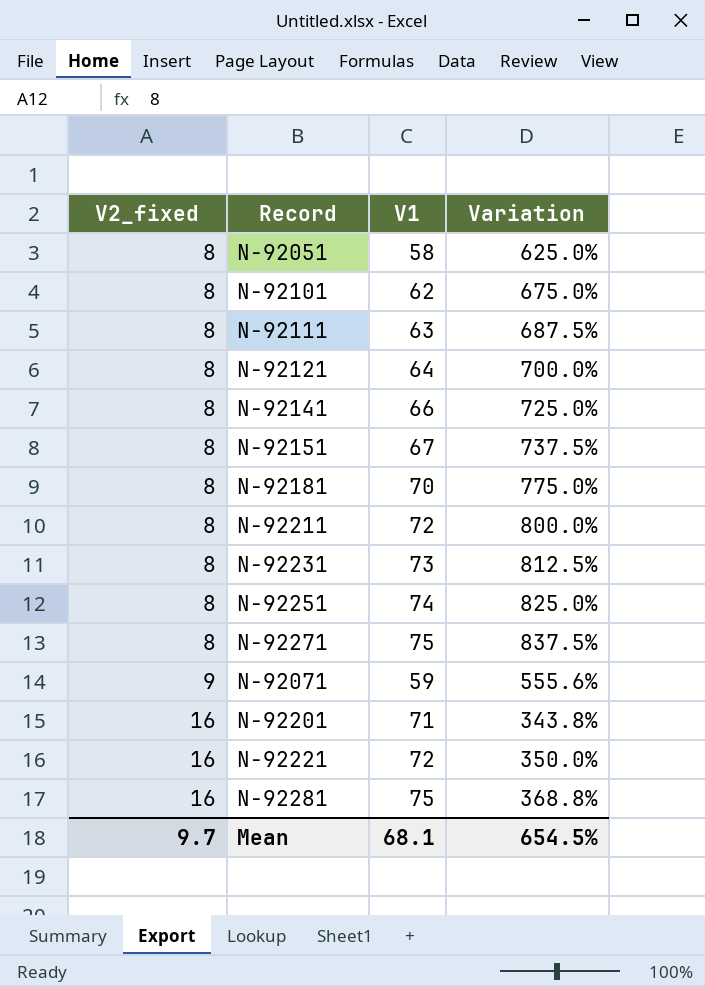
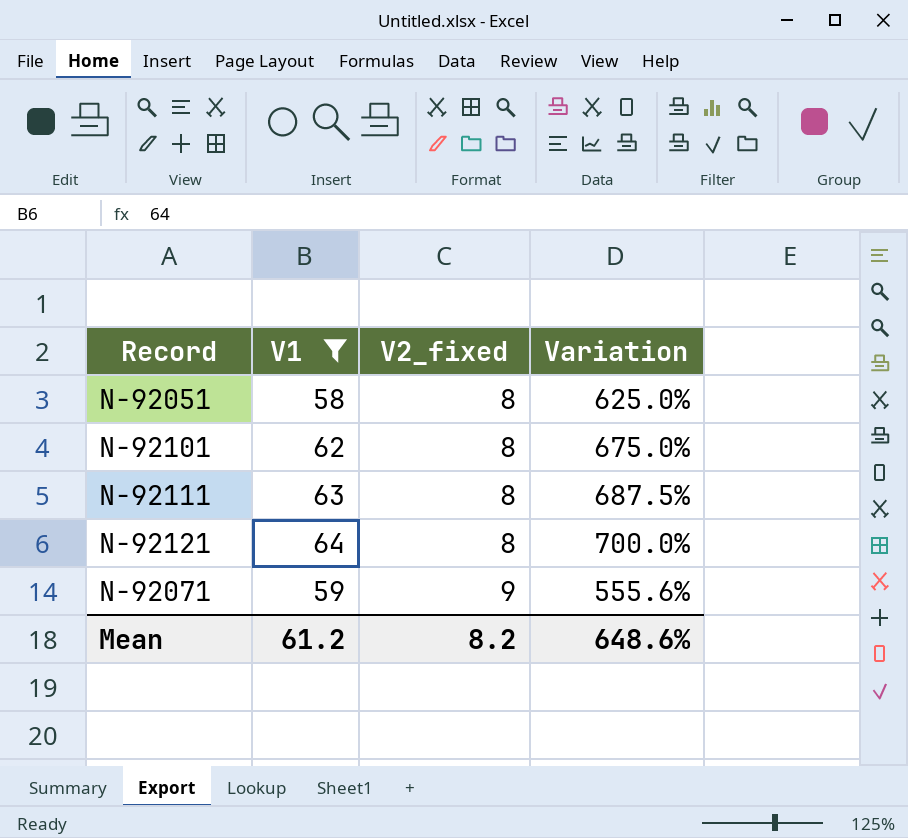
filter: none -> V1 <= 64
column V2_fixed | position: 1 -> 3
Mean | V1: 68.1 -> 61.2
Mean | V2_fixed: 9.7 -> 8.2
Mean | Variation: 654.5% -> 648.6%

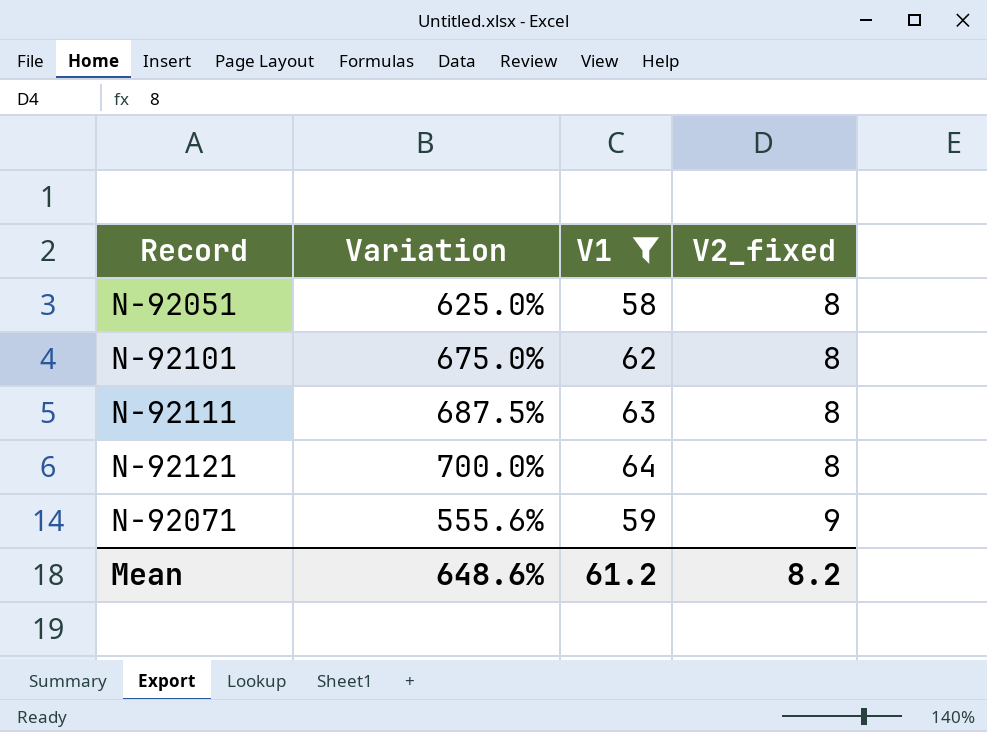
column Variation | position: 4 -> 2

